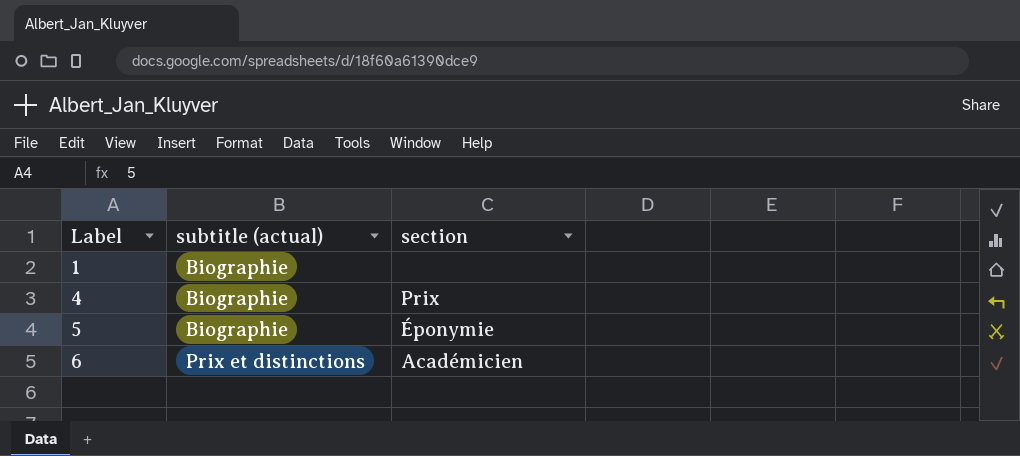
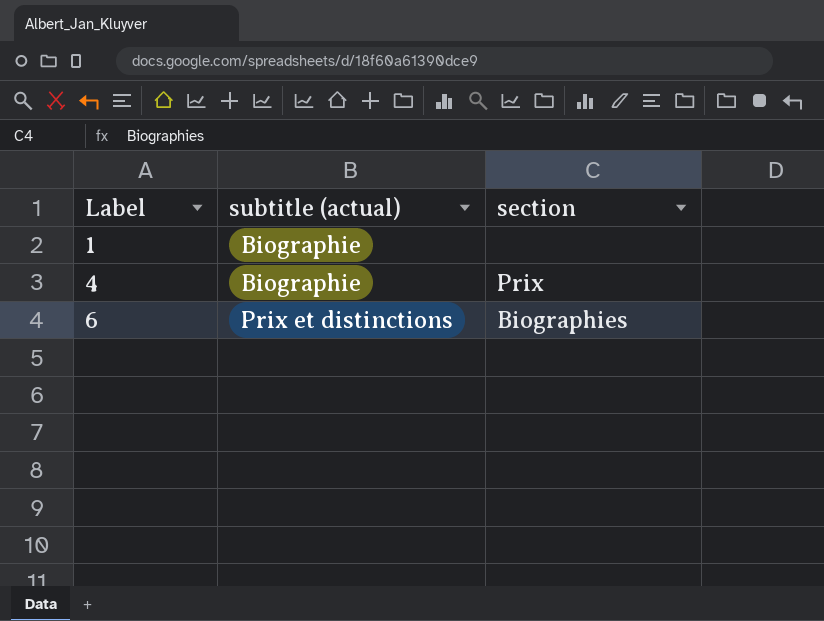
row 5: Biographie | Éponymie -> none
6 | section: Académicien -> Biographies

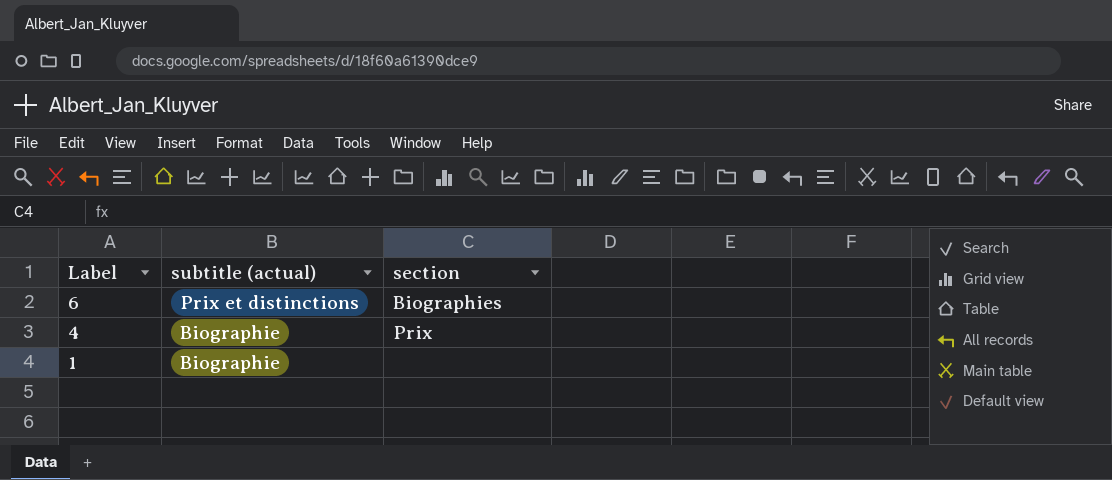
row order: Label ascending -> Label descending

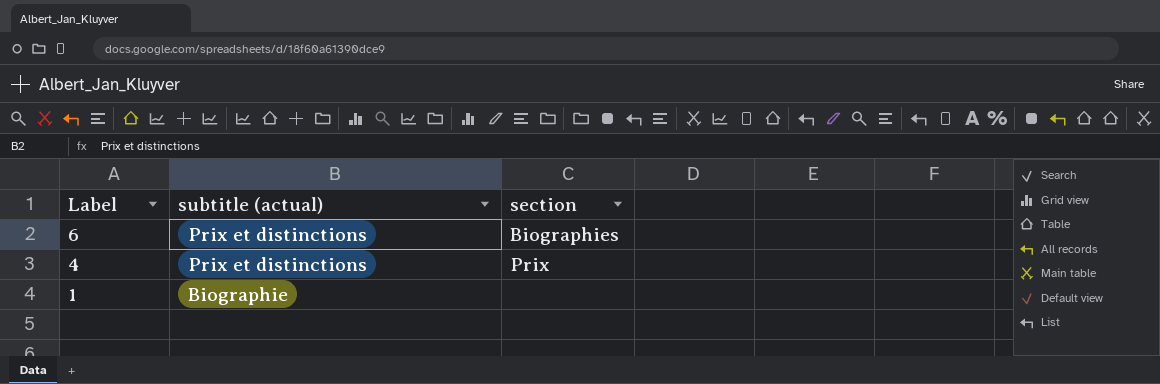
4 | subtitle (actual): Biographie -> Prix et distinctions

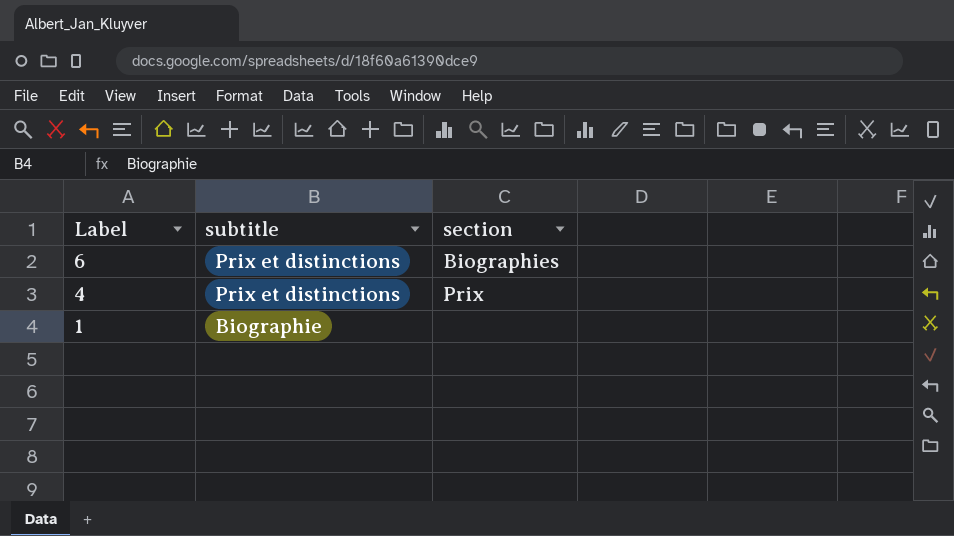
column name: subtitle (actual) -> subtitle

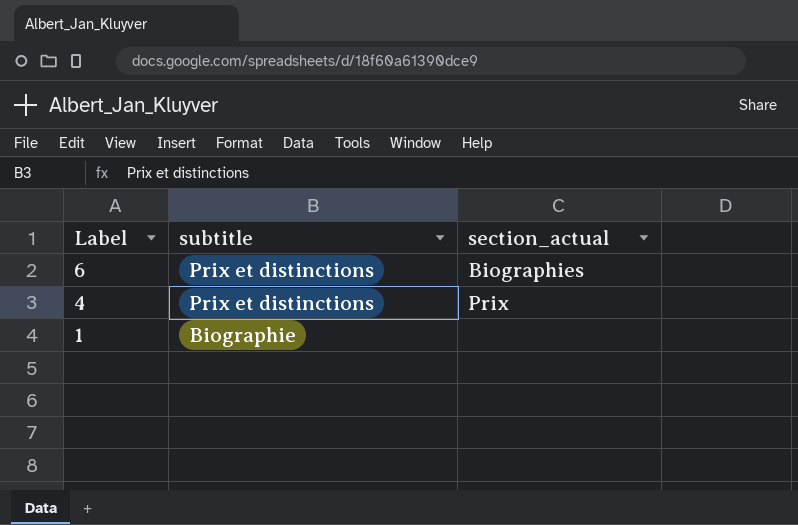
column name: section -> section_actual

